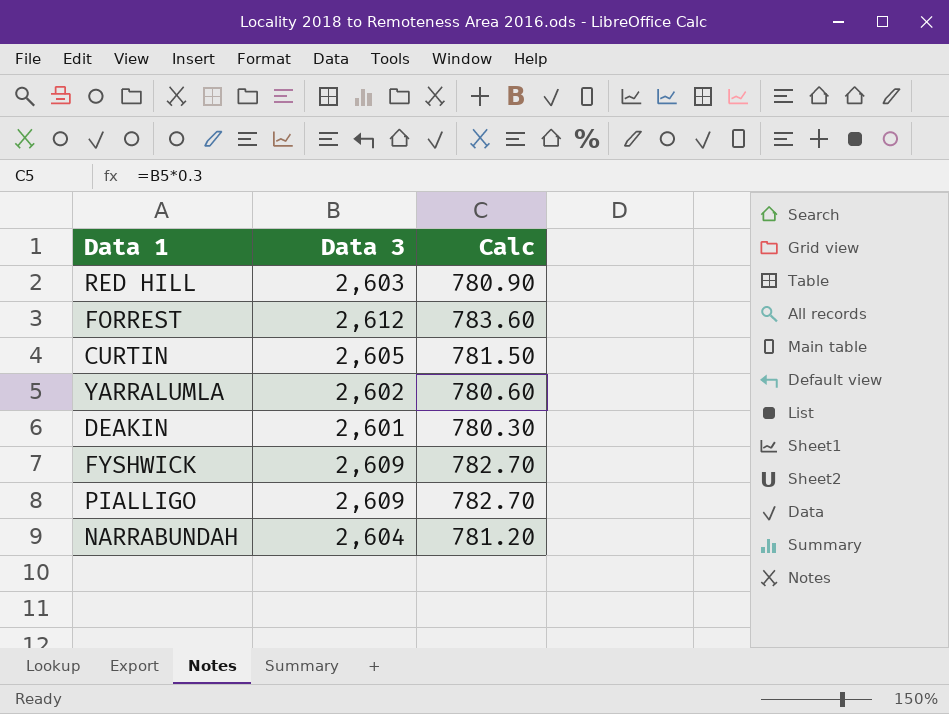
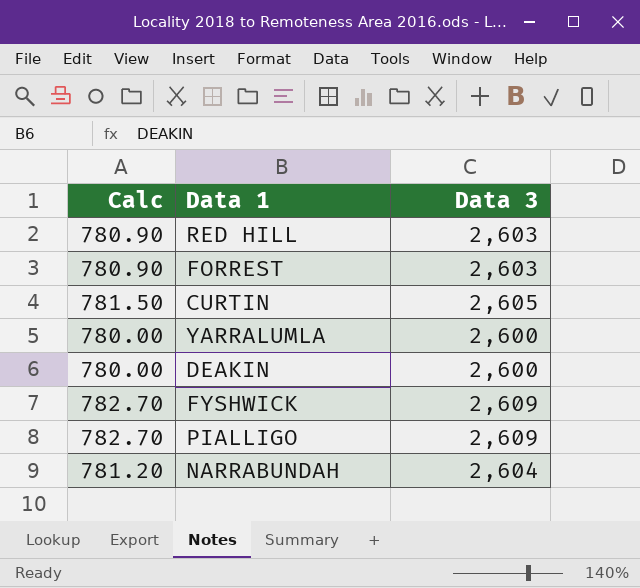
column Calc | position: 3 -> 1
FORREST | Calc: 783.60 -> 780.90
FORREST | Data 3: 2,612 -> 2,603
YARRALUMLA | Calc: 780.60 -> 780.00
YARRALUMLA | Data 3: 2,602 -> 2,600
DEAKIN | Calc: 780.30 -> 780.00
DEAKIN | Data 3: 2,601 -> 2,600

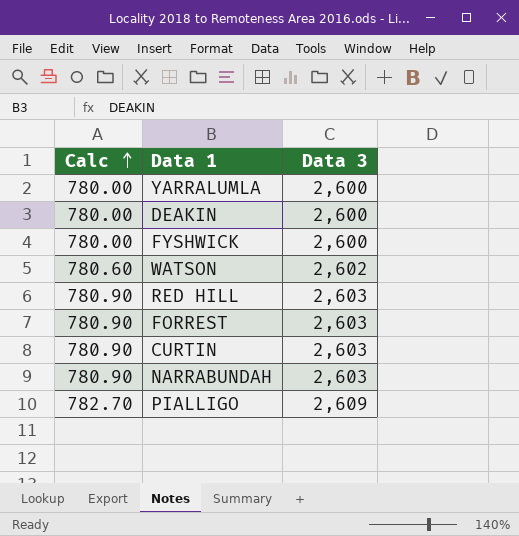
row order: none -> Calc ascending
FYSHWICK | Calc: 782.70 -> 780.00
FYSHWICK | Data 3: 2,609 -> 2,600
row WATSON: none -> 780.60 | 2,602
CURTIN | Calc: 781.50 -> 780.90
CURTIN | Data 3: 2,605 -> 2,603
NARRABUNDAH | Calc: 781.20 -> 780.90
NARRABUNDAH | Data 3: 2,604 -> 2,603

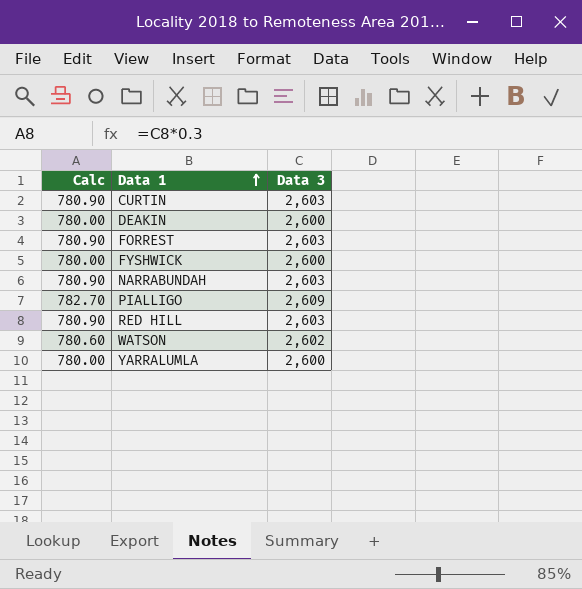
row order: Calc ascending -> Data 1 ascending

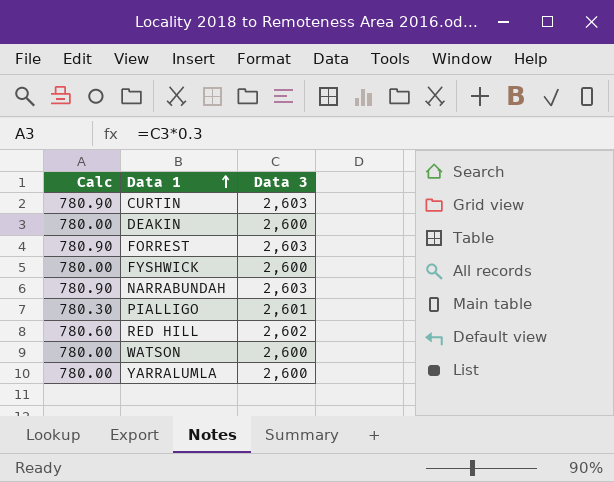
PIALLIGO | Calc: 782.70 -> 780.30
PIALLIGO | Data 3: 2,609 -> 2,601
RED HILL | Calc: 780.90 -> 780.60
RED HILL | Data 3: 2,603 -> 2,602
WATSON | Calc: 780.60 -> 780.00
WATSON | Data 3: 2,602 -> 2,600

